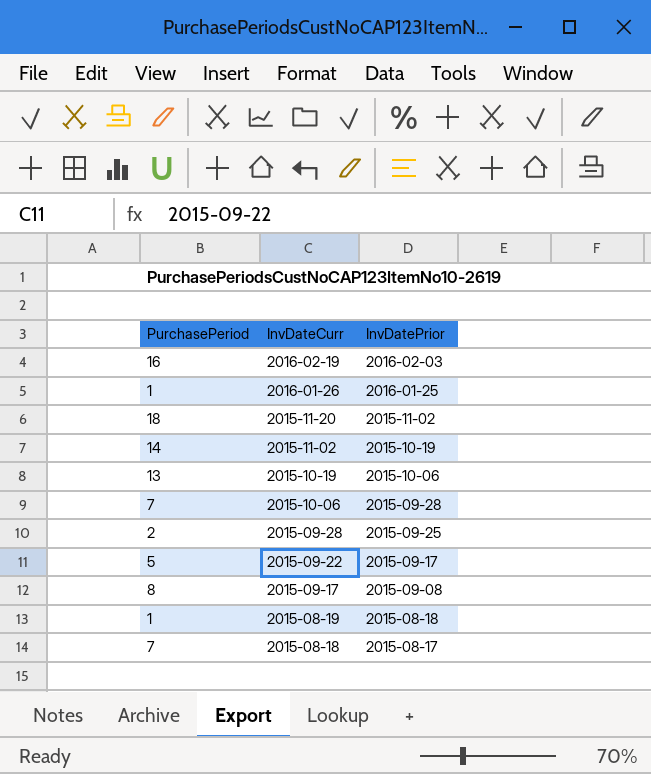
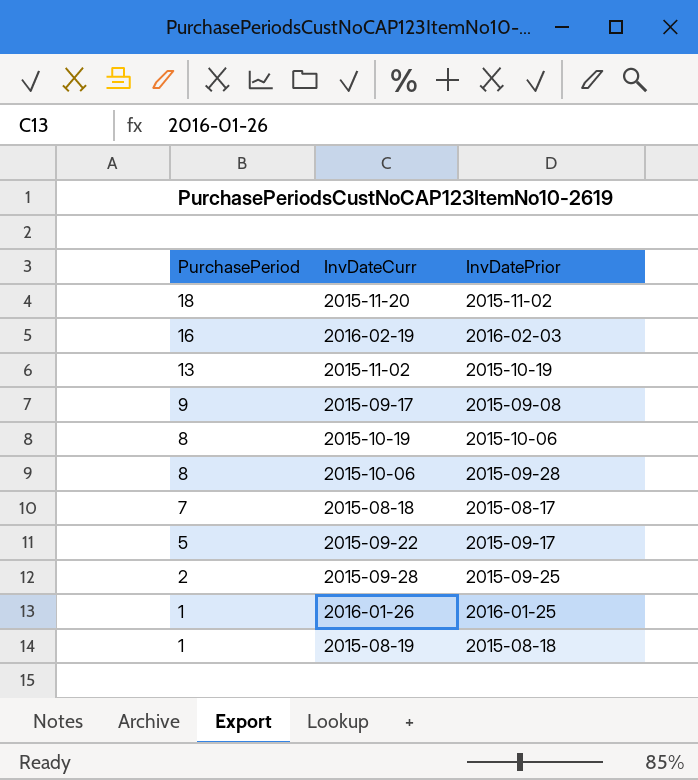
row order: InvDateCurr descending -> PurchasePeriod descending
2015-11-02 | PurchasePeriod: 14 -> 13
2015-09-17 | PurchasePeriod: 8 -> 9
2015-10-19 | PurchasePeriod: 13 -> 8
2015-10-06 | PurchasePeriod: 7 -> 8

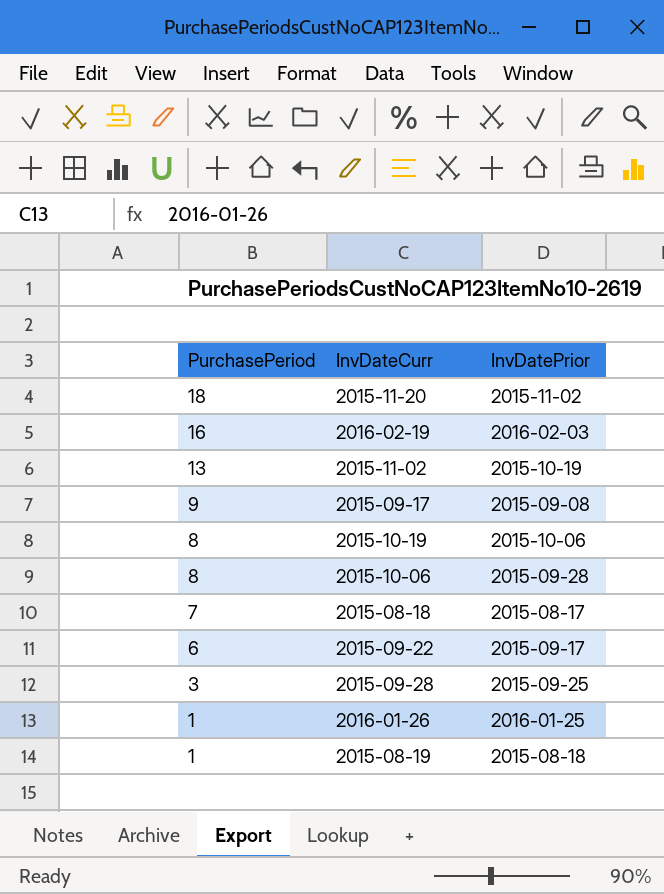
2015-09-22 | PurchasePeriod: 5 -> 6
2015-09-28 | PurchasePeriod: 2 -> 3

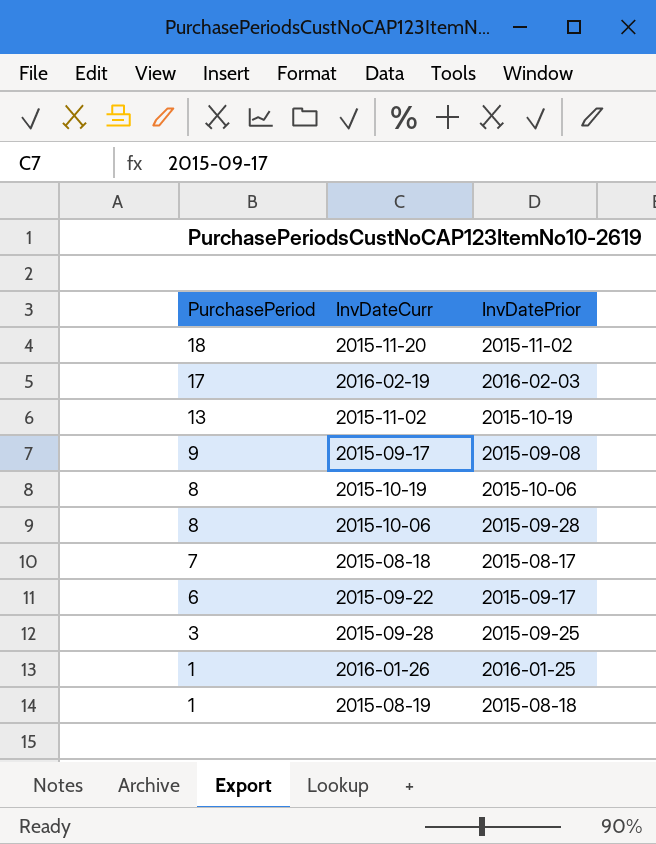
2016-02-19 | PurchasePeriod: 16 -> 17

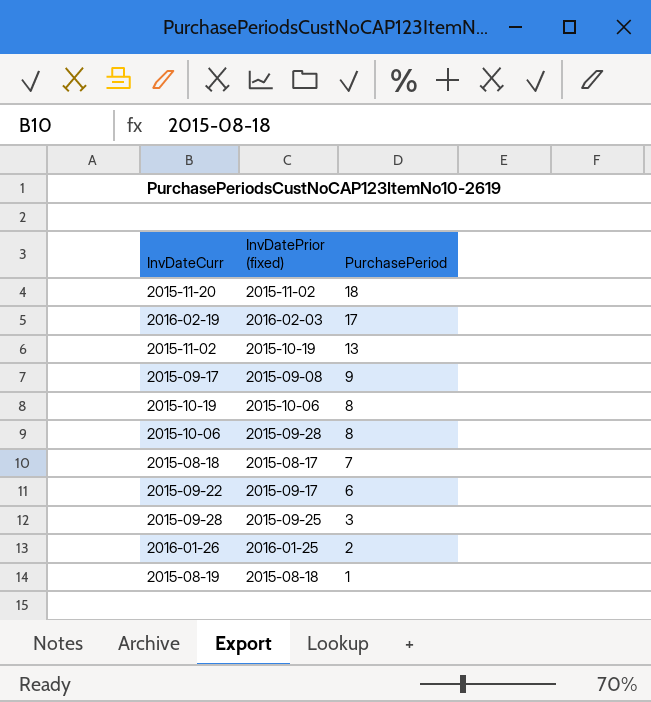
column name: InvDatePrior -> InvDatePrior (fixed)
column PurchasePeriod | position: 1 -> 3
2016-01-26 | PurchasePeriod: 1 -> 2

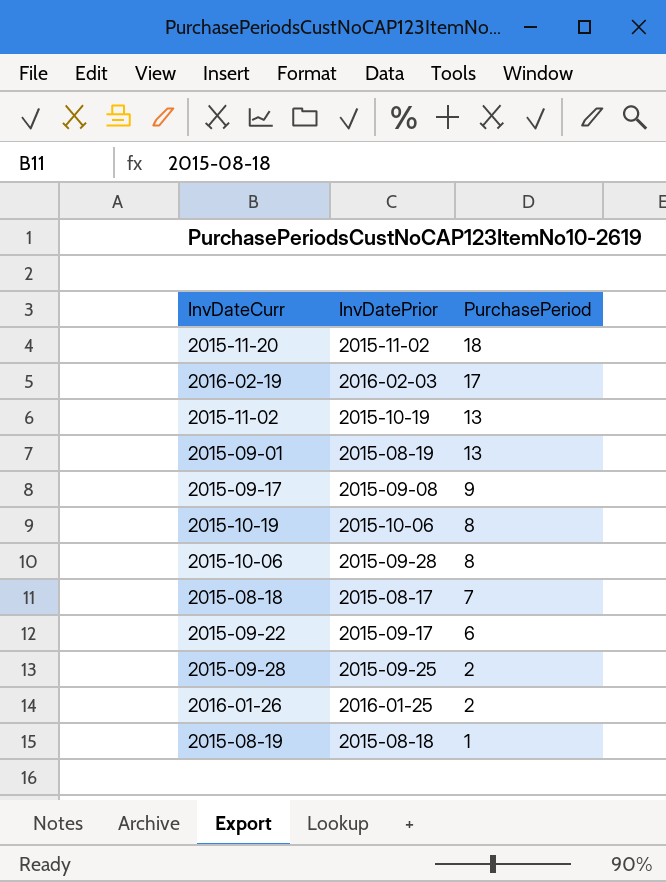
column name: InvDatePrior (fixed) -> InvDatePrior
row 2015-09-01: none -> 2015-08-19 | 13
2015-09-28 | PurchasePeriod: 3 -> 2

